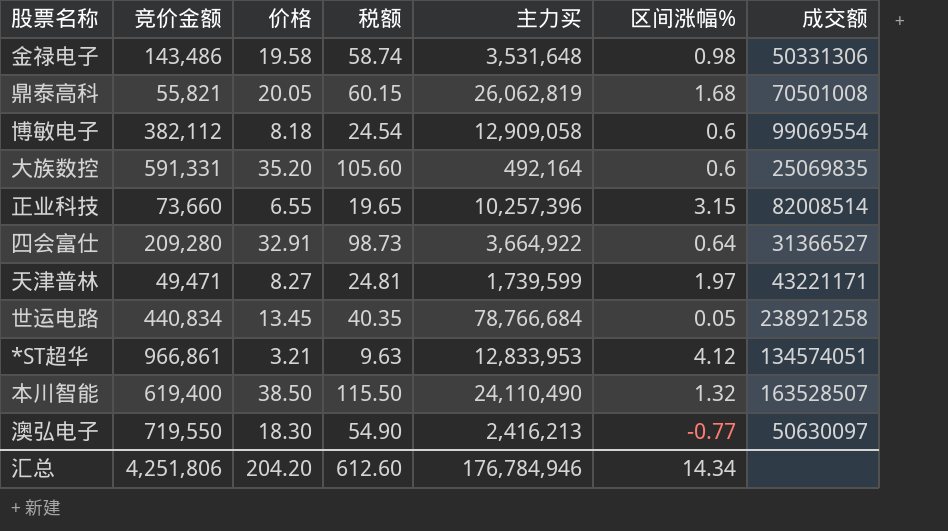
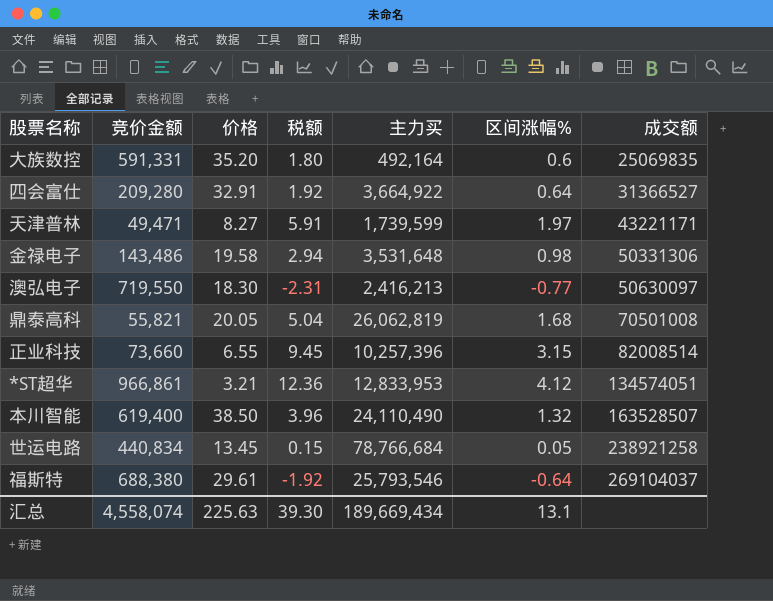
row order: none -> 成交额 ascending
column 税额 | formula: [价格] * 3 -> [区间涨幅%] * 3
row 博敏电子: 382,112 | 8.18 | 24.54 | 12,909,058 | 0.6 | 99069554 -> none
row 福斯特: none -> 688,380 | 29.61 | -1.92 | 25,793,546 | -0.64 | 269104037
汇总 | 竞价金额: 4,251,806 -> 4,558,074
汇总 | 价格: 204.20 -> 225.63
汇总 | 税额: 612.60 -> 39.30
汇总 | 主力买: 176,784,946 -> 189,669,434
汇总 | 区间涨幅%: 14.34 -> 13.1

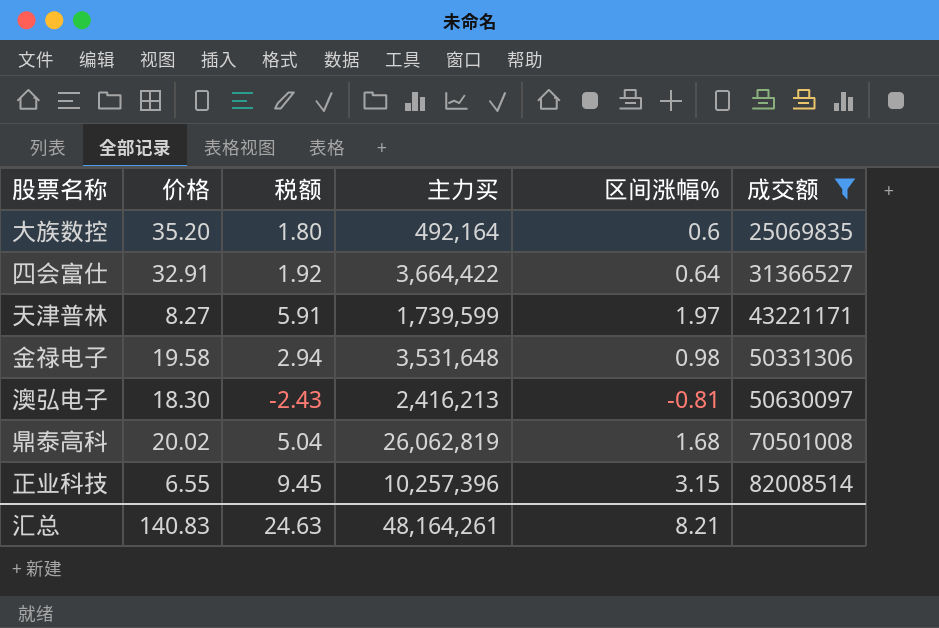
filter: none -> 成交额 <= 82008514
column 竞价金额 | position: 2 -> none
四会富仕 | 主力买: 3,664,922 -> 3,664,422
澳弘电子 | 税额: -2.31 -> -2.43
澳弘电子 | 区间涨幅%: -0.77 -> -0.81
鼎泰高科 | 价格: 20.05 -> 20.02
汇总 | 价格: 225.63 -> 140.83
汇总 | 税额: 39.30 -> 24.63
汇总 | 主力买: 189,669,434 -> 48,164,261
汇总 | 区间涨幅%: 13.1 -> 8.21

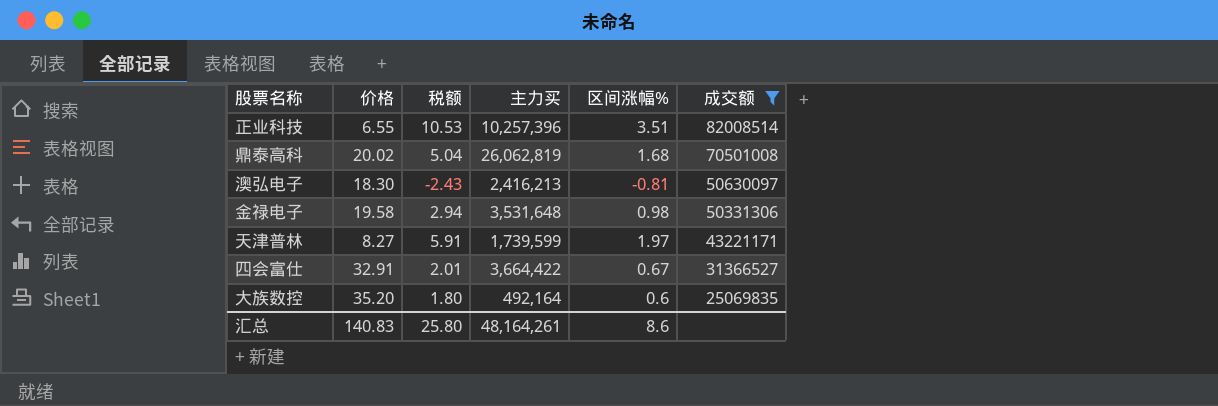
row order: 成交额 ascending -> 成交额 descending
正业科技 | 税额: 9.45 -> 10.53
正业科技 | 区间涨幅%: 3.15 -> 3.51
四会富仕 | 税额: 1.92 -> 2.01
四会富仕 | 区间涨幅%: 0.64 -> 0.67
汇总 | 税额: 24.63 -> 25.80
汇总 | 区间涨幅%: 8.21 -> 8.6

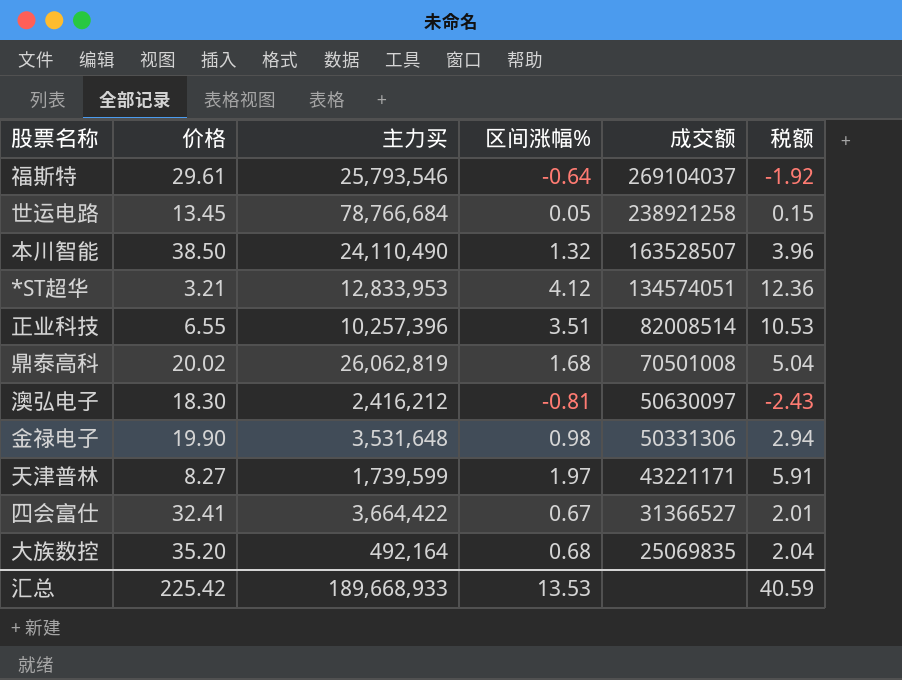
filter: 成交额 <= 82008514 -> none
column 税额 | position: 3 -> 6
澳弘电子 | 主力买: 2,416,213 -> 2,416,212
金禄电子 | 价格: 19.58 -> 19.90
四会富仕 | 价格: 32.91 -> 32.41
大族数控 | 区间涨幅%: 0.6 -> 0.68
大族数控 | 税额: 1.80 -> 2.04
汇总 | 价格: 140.83 -> 225.42
汇总 | 主力买: 48,164,261 -> 189,668,933
汇总 | 区间涨幅%: 8.6 -> 13.53
汇总 | 税额: 25.80 -> 40.59

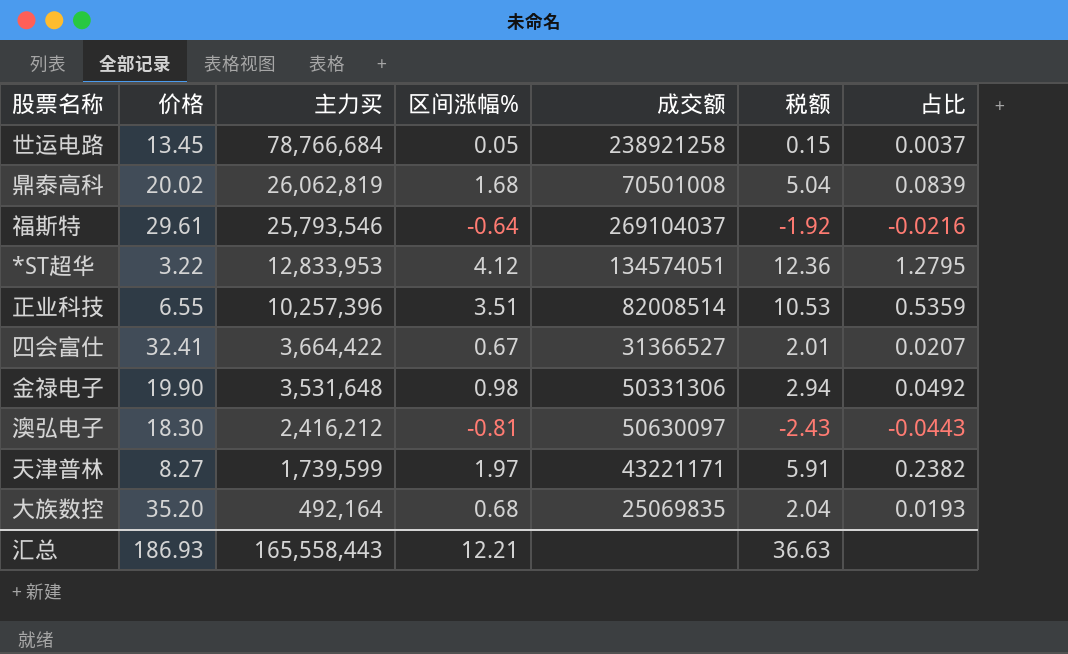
row order: 成交额 descending -> 主力买 descending
column 占比 | formula: none -> [区间涨幅%] / [价格]
row 本川智能: 38.50 | 24,110,490 | 1.32 | 163528507 | 3.96 -> none
*ST超华 | 价格: 3.21 -> 3.22
汇总 | 价格: 225.42 -> 186.93
汇总 | 主力买: 189,668,933 -> 165,558,443
汇总 | 区间涨幅%: 13.53 -> 12.21
汇总 | 税额: 40.59 -> 36.63

